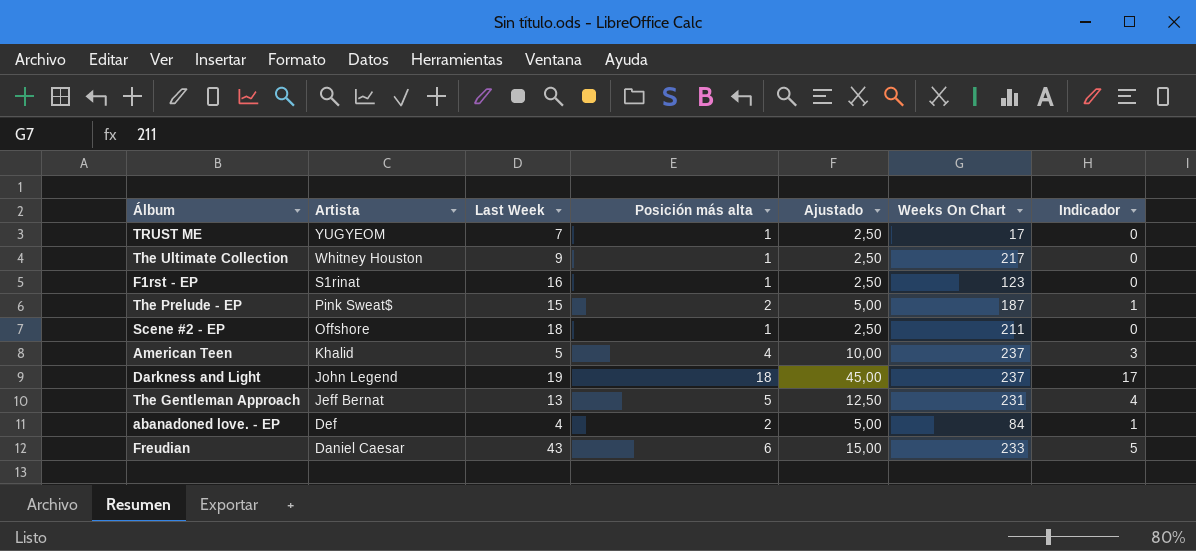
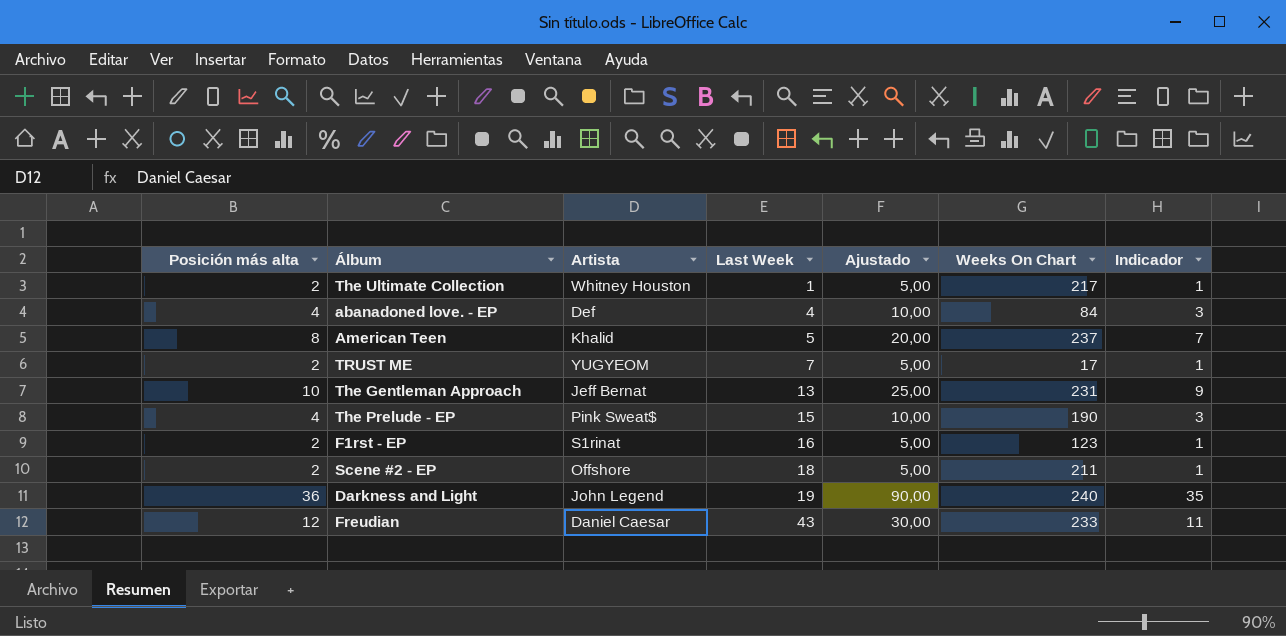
row order: Artista descending -> Last Week ascending
column Posición más alta | position: 4 -> 1
The Ultimate Collection | Posición más alta: 1 -> 2
The Ultimate Collection | Last Week: 9 -> 1
The Ultimate Collection | Ajustado: 2,50 -> 5,00
The Ultimate Collection | Indicador: 0 -> 1
abanadoned love. - EP | Posición más alta: 2 -> 4
abanadoned love. - EP | Ajustado: 5,00 -> 10,00
abanadoned love. - EP | Indicador: 1 -> 3
American Teen | Posición más alta: 4 -> 8
American Teen | Ajustado: 10,00 -> 20,00
American Teen | Indicador: 3 -> 7
TRUST ME | Posición más alta: 1 -> 2
TRUST ME | Ajustado: 2,50 -> 5,00
TRUST ME | Indicador: 0 -> 1
The Gentleman Approach | Posición más alta: 5 -> 10
The Gentleman Approach | Ajustado: 12,50 -> 25,00
The Gentleman Approach | Indicador: 4 -> 9
The Prelude - EP | Posición más alta: 2 -> 4
The Prelude - EP | Ajustado: 5,00 -> 10,00
The Prelude - EP | Weeks On Chart: 187 -> 190
The Prelude - EP | Indicador: 1 -> 3
F1rst - EP | Posición más alta: 1 -> 2
F1rst - EP | Ajustado: 2,50 -> 5,00
F1rst - EP | Indicador: 0 -> 1
Scene #2 - EP | Posición más alta: 1 -> 2
Scene #2 - EP | Ajustado: 2,50 -> 5,00
Scene #2 - EP | Indicador: 0 -> 1
Darkness and Light | Posición más alta: 18 -> 36
Darkness and Light | Ajustado: 45,00 -> 90,00
Darkness and Light | Weeks On Chart: 237 -> 240
Darkness and Light | Indicador: 17 -> 35
Freudian | Posición más alta: 6 -> 12
Freudian | Ajustado: 15,00 -> 30,00
Freudian | Indicador: 5 -> 11

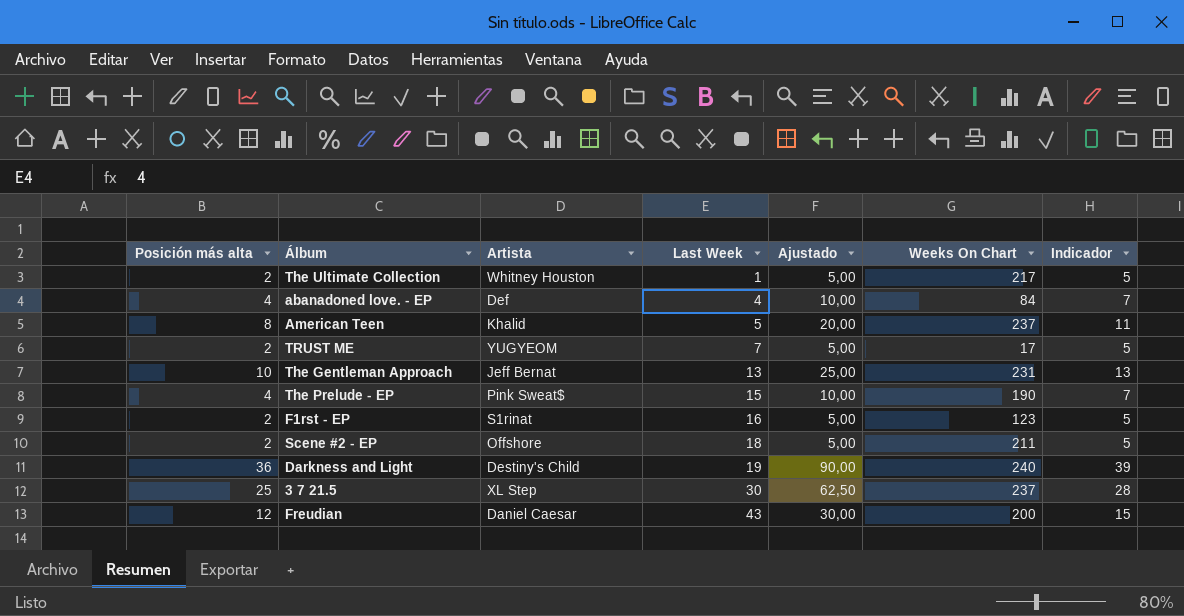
column Indicador | formula: [Posición más alta] - 1 -> [Posición más alta] + 3
Darkness and Light | Artista: John Legend -> Destiny's Child
row 3 7 21.5: none -> 25 | XL Step | 30 | 62,50 | 237 | 28
Freudian | Weeks On Chart: 233 -> 200

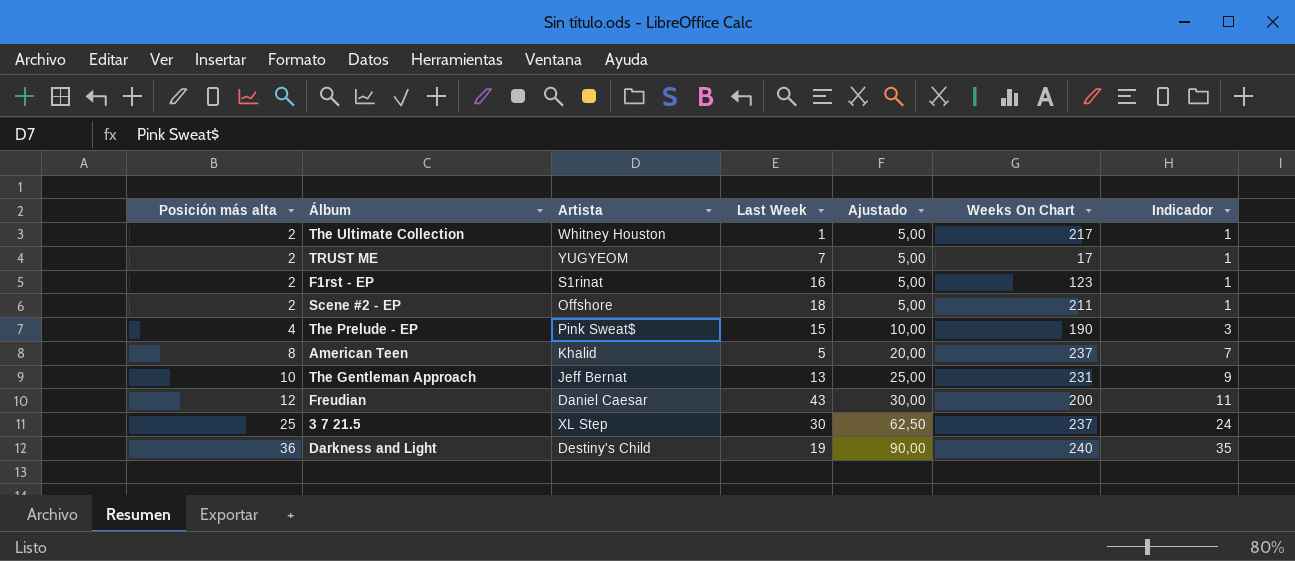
row order: Last Week ascending -> Posición más alta ascending
column Indicador | formula: [Posición más alta] + 3 -> [Posición más alta] - 1
row abanadoned love. - EP: 4 | Def | 4 | 10,00 | 84 | 7 -> none

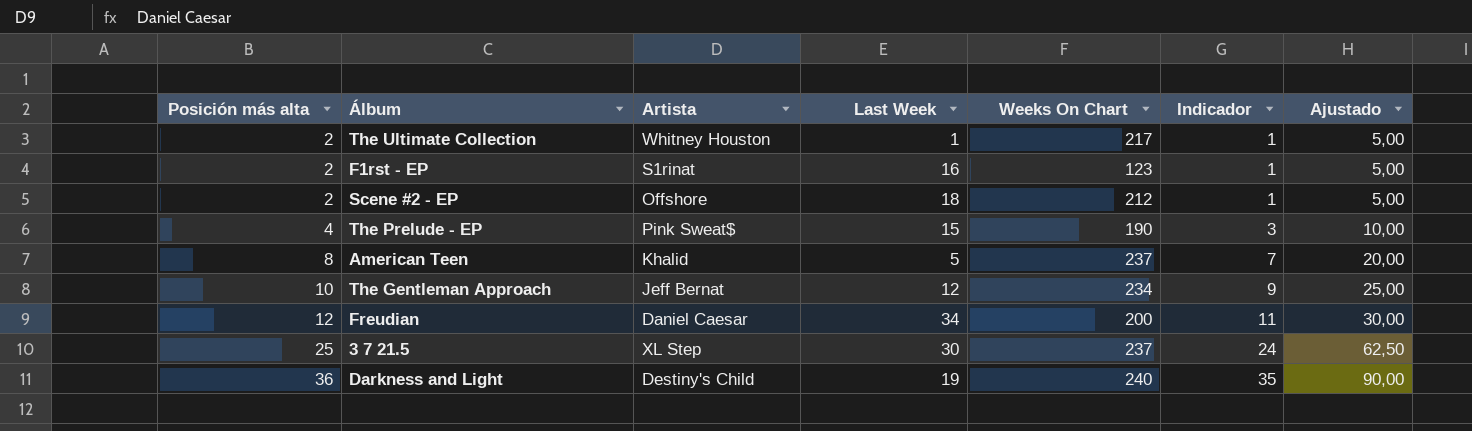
column Ajustado | position: 5 -> 7
row TRUST ME: 2 | YUGYEOM | 7 | 5,00 | 17 | 1 -> none
Scene #2 - EP | Weeks On Chart: 211 -> 212
The Gentleman Approach | Last Week: 13 -> 12
The Gentleman Approach | Weeks On Chart: 231 -> 234
Freudian | Last Week: 43 -> 34

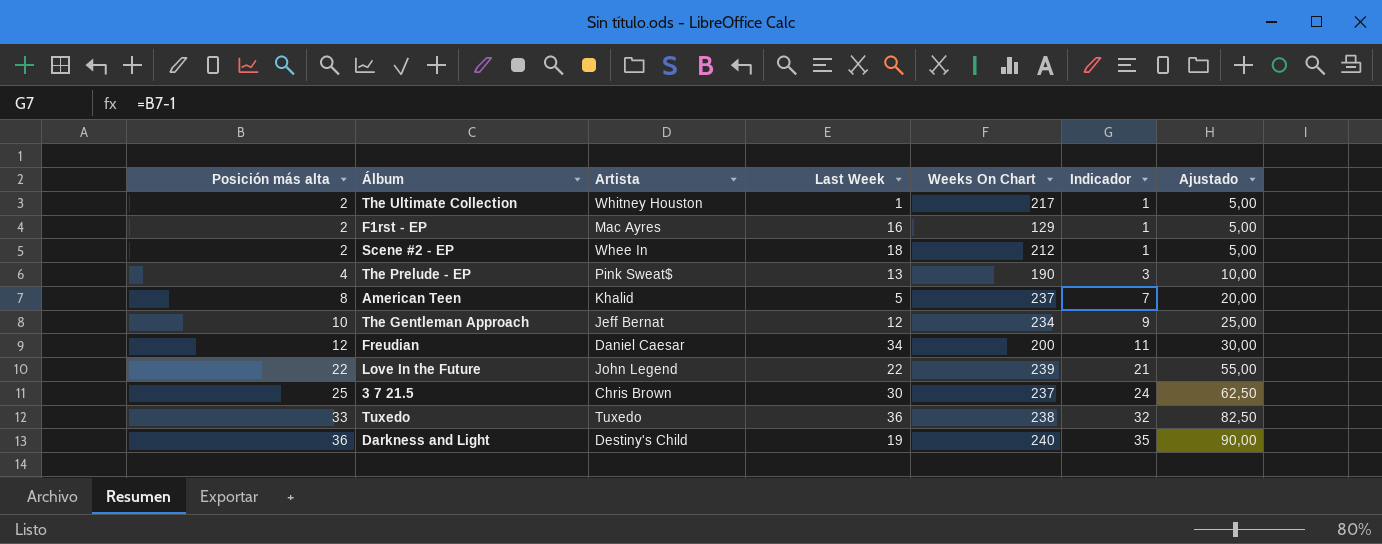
F1rst - EP | Artista: S1rinat -> Mac Ayres
F1rst - EP | Weeks On Chart: 123 -> 129
Scene #2 - EP | Artista: Offshore -> Whee In
The Prelude - EP | Last Week: 15 -> 13
row Love In the Future: none -> 22 | John Legend | 22 | 239 | 21 | 55,00
3 7 21.5 | Artista: XL Step -> Chris Brown
row Tuxedo: none -> 33 | Tuxedo | 36 | 238 | 32 | 82,50

